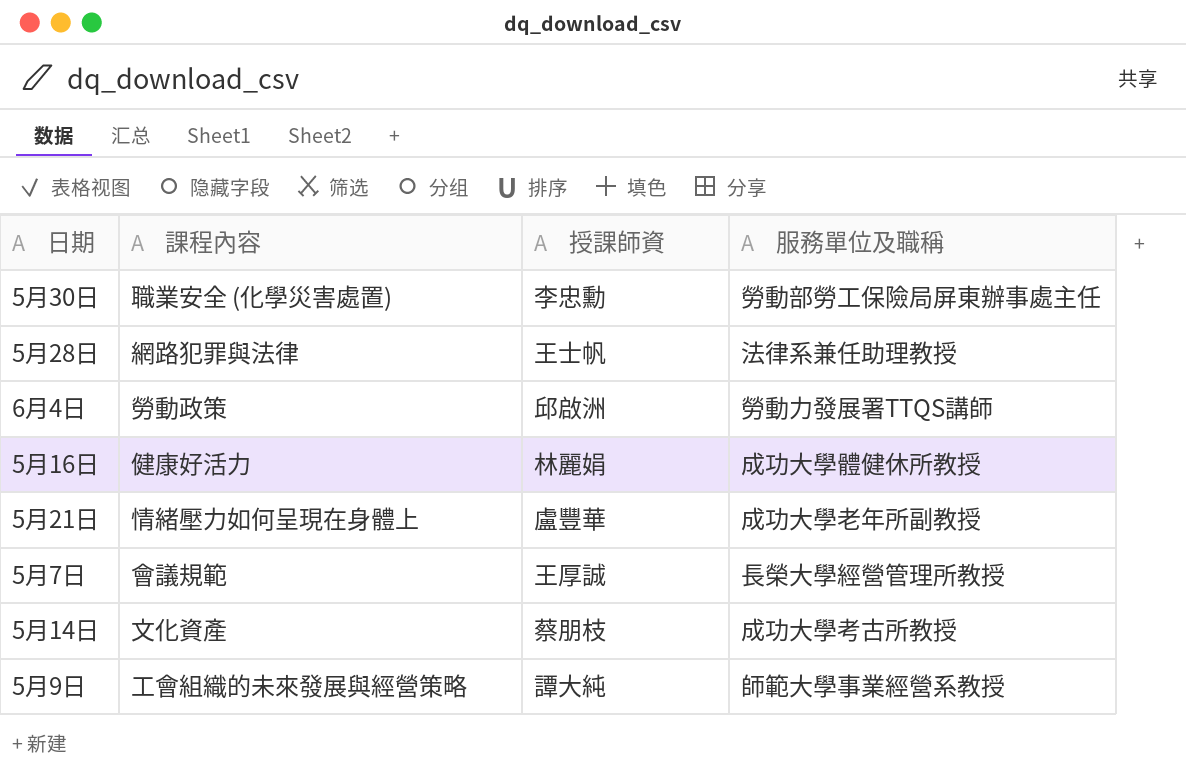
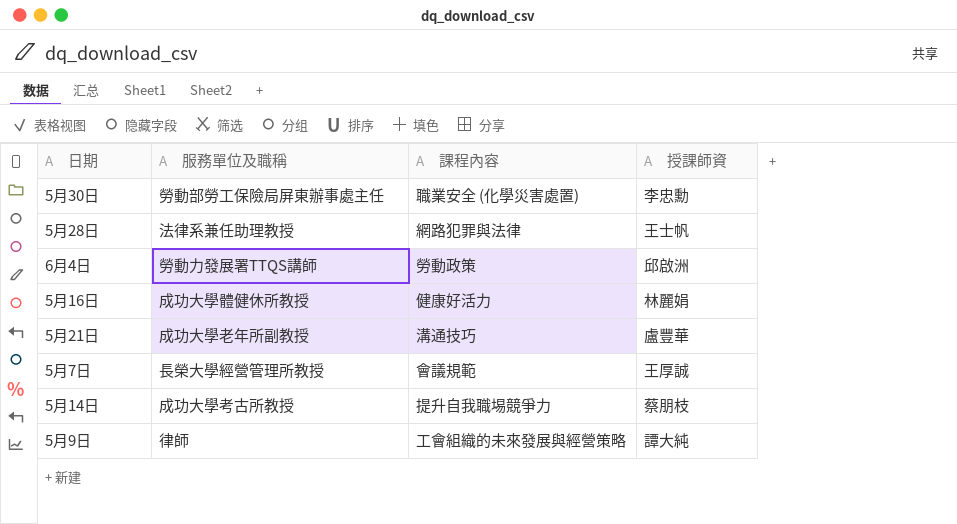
column 服務單位及職稱 | position: 4 -> 2
5月21日 | 課程內容: 情緒壓力如何呈現在身體上 -> 溝通技巧
5月14日 | 課程內容: 文化資產 -> 提升自我職埸競爭力
5月9日 | 服務單位及職稱: 師範大學事業經營系教授 -> 律師

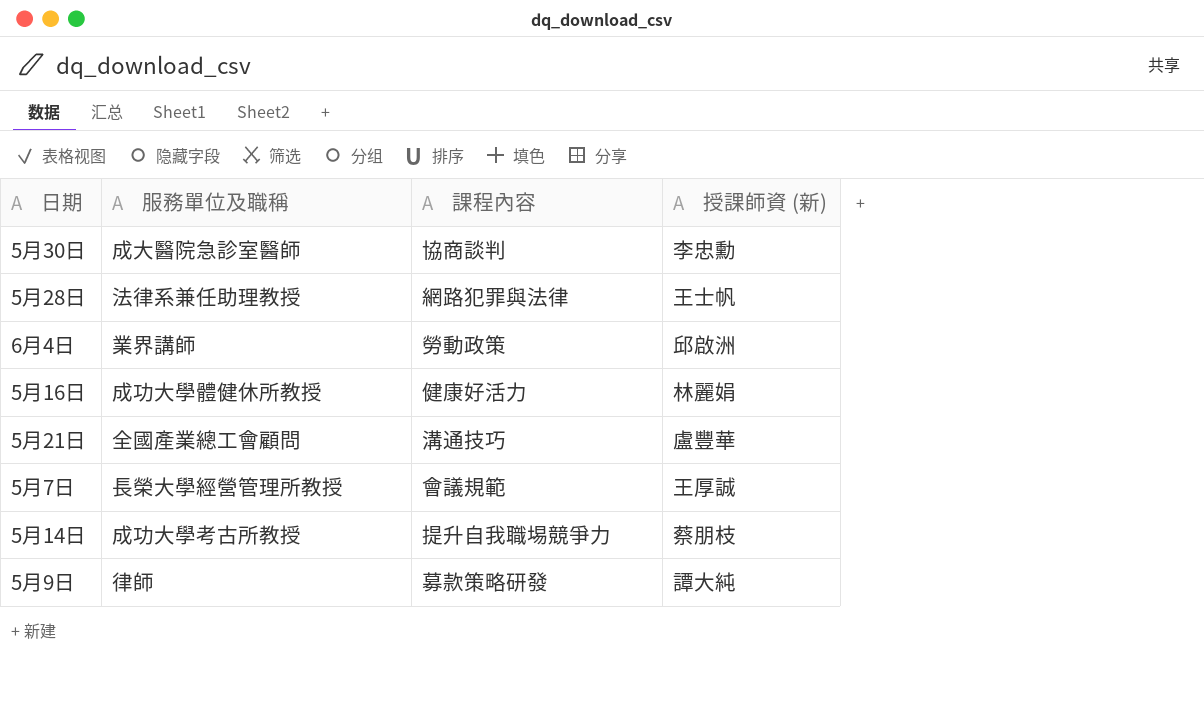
column name: 授課師資 -> 授課師資 (新)
5月30日 | 服務單位及職稱: 勞動部勞工保險局屏東辦事處主任 -> 成大醫院急診室醫師
5月30日 | 課程內容: 職業安全 (化學災害處置) -> 協商談判
6月4日 | 服務單位及職稱: 勞動力發展署TTQS講師 -> 業界講師
5月21日 | 服務單位及職稱: 成功大學老年所副教授 -> 全國產業總工會顧問
5月9日 | 課程內容: 工會組織的未來發展與經營策略 -> 募款策略研發

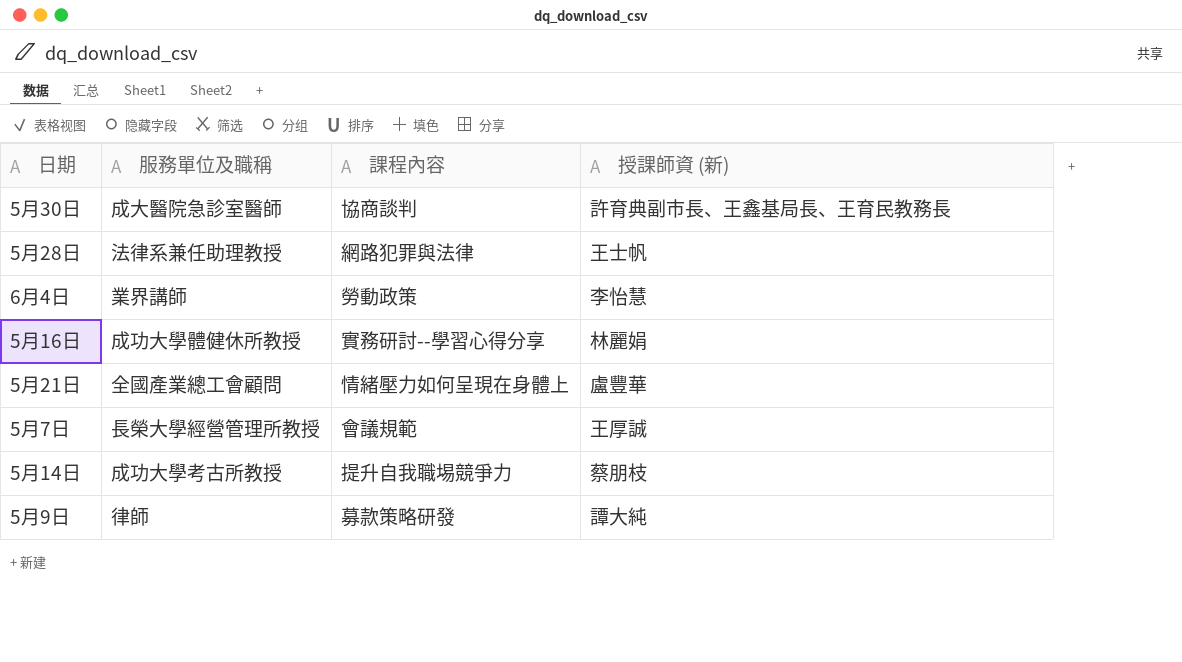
5月30日 | 授課師資 (新): 李忠勳 -> 許育典副市長、王鑫基局長、王育民教務長
6月4日 | 授課師資 (新): 邱啟洲 -> 李怡慧
5月16日 | 課程內容: 健康好活力 -> 實務研討--學習心得分享
5月21日 | 課程內容: 溝通技巧 -> 情緒壓力如何呈現在身體上

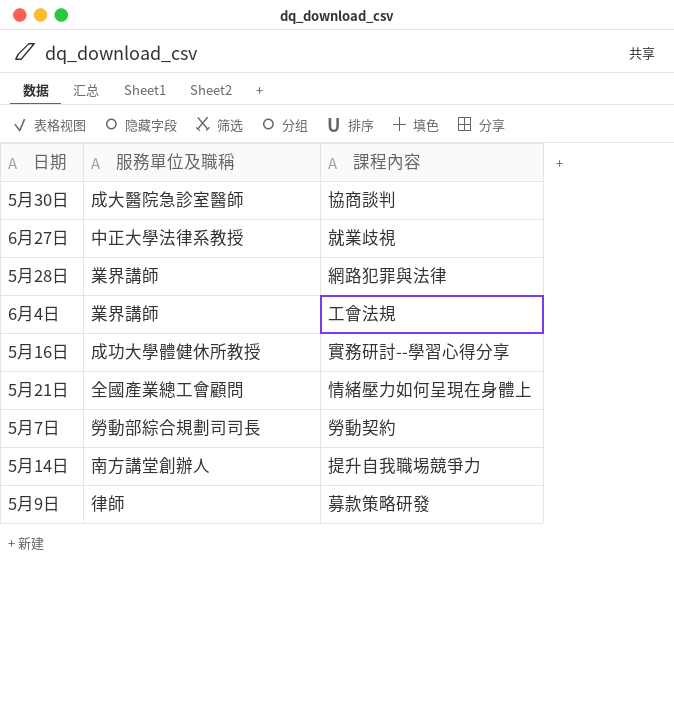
column 授課師資 (新) | position: 4 -> none
row 6月27日: none -> 中正大學法律系教授 | 就業歧視
5月28日 | 服務單位及職稱: 法律系兼任助理教授 -> 業界講師
6月4日 | 課程內容: 勞動政策 -> 工會法規
5月7日 | 服務單位及職稱: 長榮大學經營管理所教授 -> 勞動部綜合規劃司司長
5月7日 | 課程內容: 會議規範 -> 勞動契約
5月14日 | 服務單位及職稱: 成功大學考古所教授 -> 南方講堂創辦人

